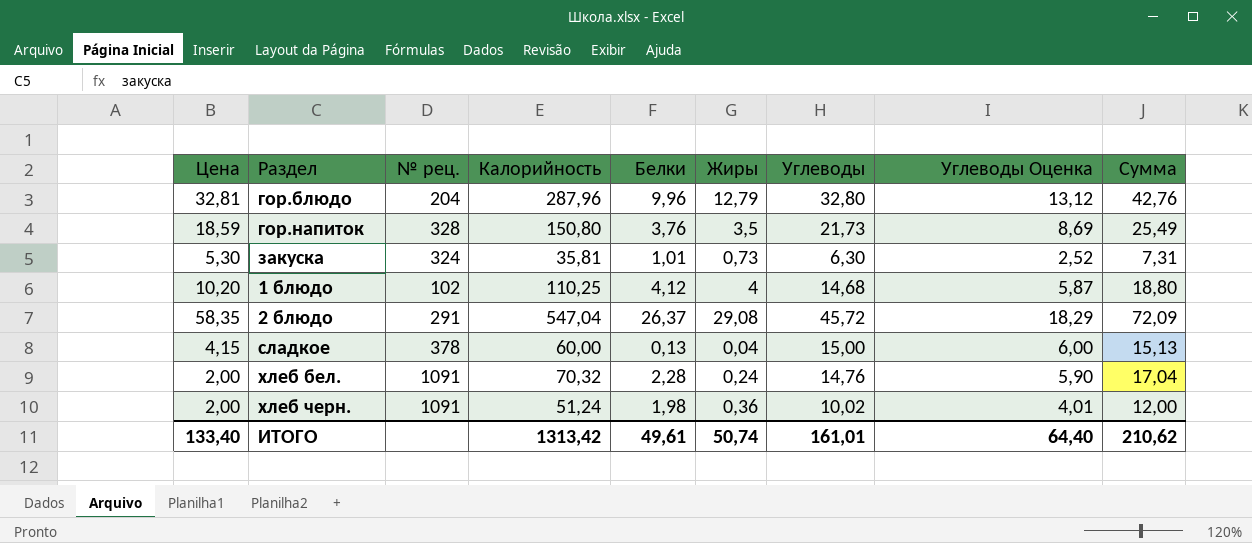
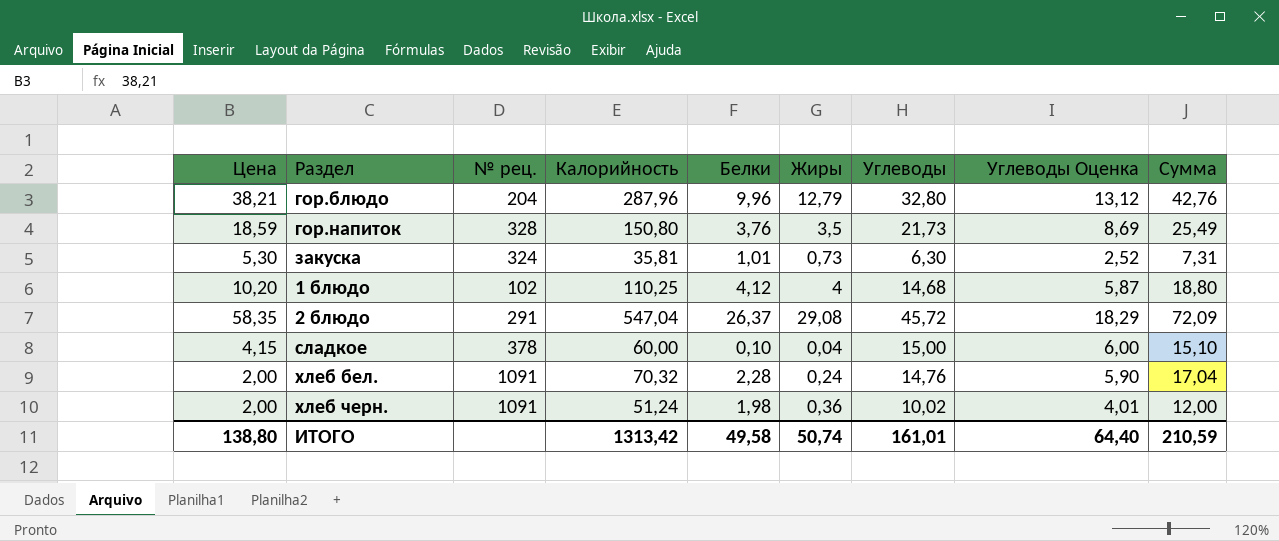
гор.блюдо | Цена: 32,81 -> 38,21
сладкое | Белки: 0,13 -> 0,10
сладкое | Сумма: 15,13 -> 15,10
ИТОГО | Цена: 133,40 -> 138,80
ИТОГО | Белки: 49,61 -> 49,58
ИТОГО | Сумма: 210,62 -> 210,59

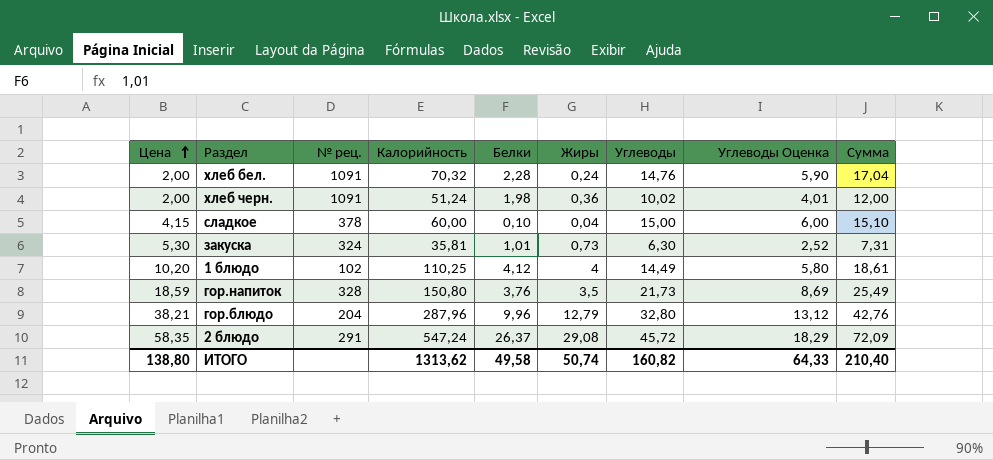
row order: none -> Цена ascending
1 блюдо | Углеводы: 14,68 -> 14,49
1 блюдо | Углеводы Оценка: 5,87 -> 5,80
1 блюдо | Сумма: 18,80 -> 18,61
2 блюдо | Калорийность: 547,04 -> 547,24
ИТОГО | Калорийность: 1313,42 -> 1313,62
ИТОГО | Углеводы: 161,01 -> 160,82
ИТОГО | Углеводы Оценка: 64,40 -> 64,33
ИТОГО | Сумма: 210,59 -> 210,40

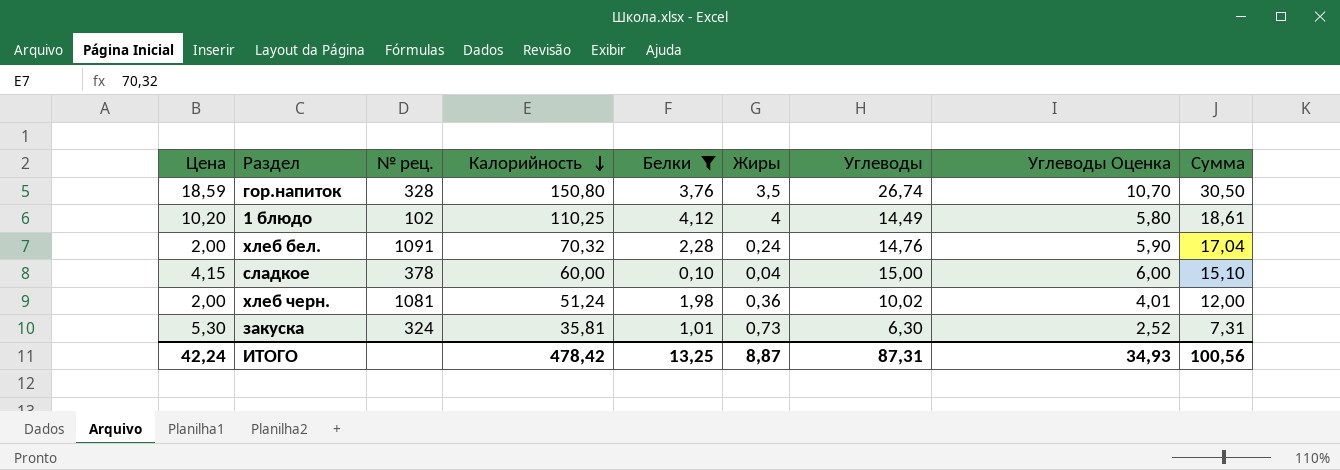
filter: none -> Белки <= 4,12
row order: Цена ascending -> Калорийность descending
гор.напиток | Углеводы: 21,73 -> 26,74
гор.напиток | Углеводы Оценка: 8,69 -> 10,70
гор.напиток | Сумма: 25,49 -> 30,50
хлеб черн. | № рец.: 1091 -> 1081
ИТОГО | Цена: 138,80 -> 42,24
ИТОГО | Калорийность: 1313,62 -> 478,42
ИТОГО | Белки: 49,58 -> 13,25
ИТОГО | Жиры: 50,74 -> 8,87
ИТОГО | Углеводы: 160,82 -> 87,31
ИТОГО | Углеводы Оценка: 64,33 -> 34,93
ИТОГО | Сумма: 210,40 -> 100,56

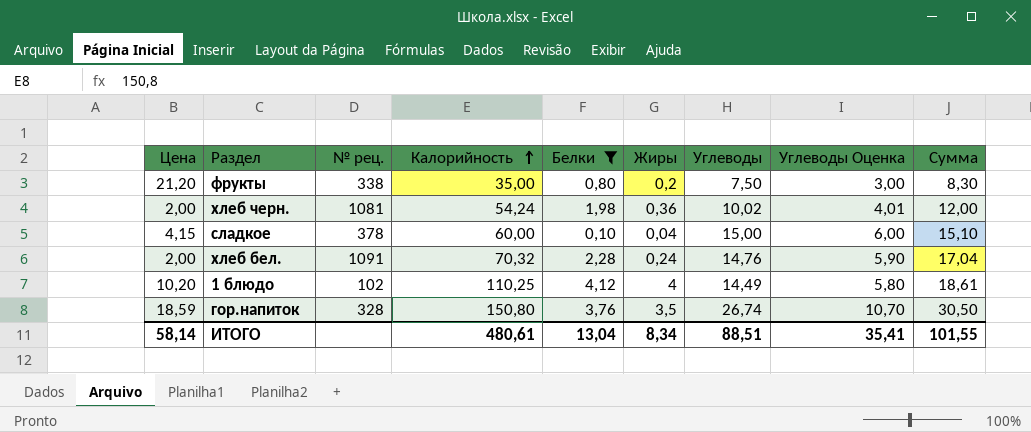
row order: Калорийность descending -> Калорийность ascending
row закуска: 5,30 | 324 | 35,81 | 1,01 | 0,73 | 6,30 | 2,52 | 7,31 -> none
row фрукты: none -> 21,20 | 338 | 35,00 | 0,80 | 0,2 | 7,50 | 3,00 | 8,30
хлеб черн. | Калорийность: 51,24 -> 54,24
ИТОГО | Цена: 42,24 -> 58,14
ИТОГО | Калорийность: 478,42 -> 480,61
ИТОГО | Белки: 13,25 -> 13,04
ИТОГО | Жиры: 8,87 -> 8,34
ИТОГО | Углеводы: 87,31 -> 88,51
ИТОГО | Углеводы Оценка: 34,93 -> 35,41
ИТОГО | Сумма: 100,56 -> 101,55

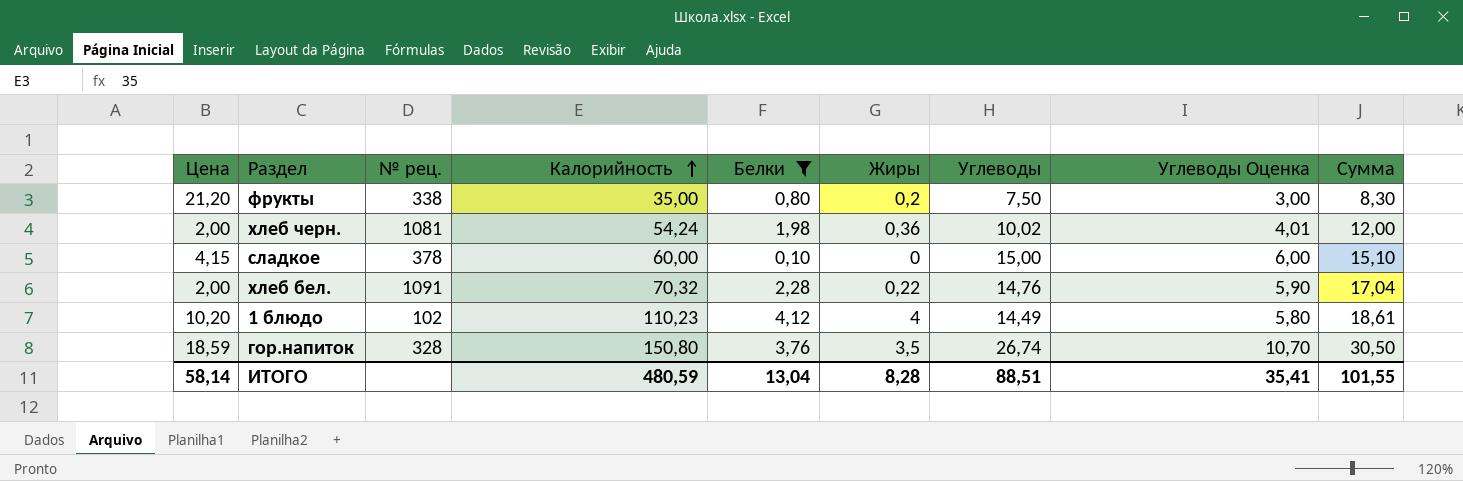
сладкое | Жиры: 0,04 -> 0
хлеб бел. | Жиры: 0,24 -> 0,22
1 блюдо | Калорийность: 110,25 -> 110,23
ИТОГО | Калорийность: 480,61 -> 480,59
ИТОГО | Жиры: 8,34 -> 8,28

